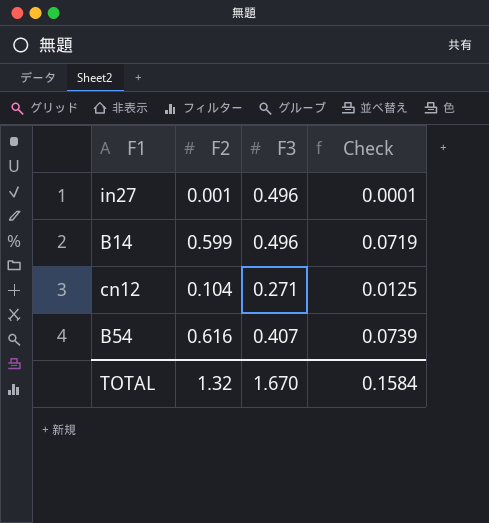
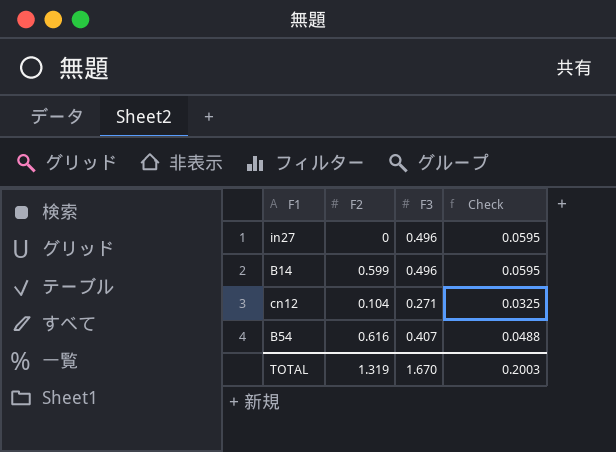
column Check | formula: [F2] * 0.12 -> [F3] * 0.12
in27 | F2: 0.001 -> 0
TOTAL | F2: 1.32 -> 1.319
TOTAL | Check: 0.1584 -> 0.2003

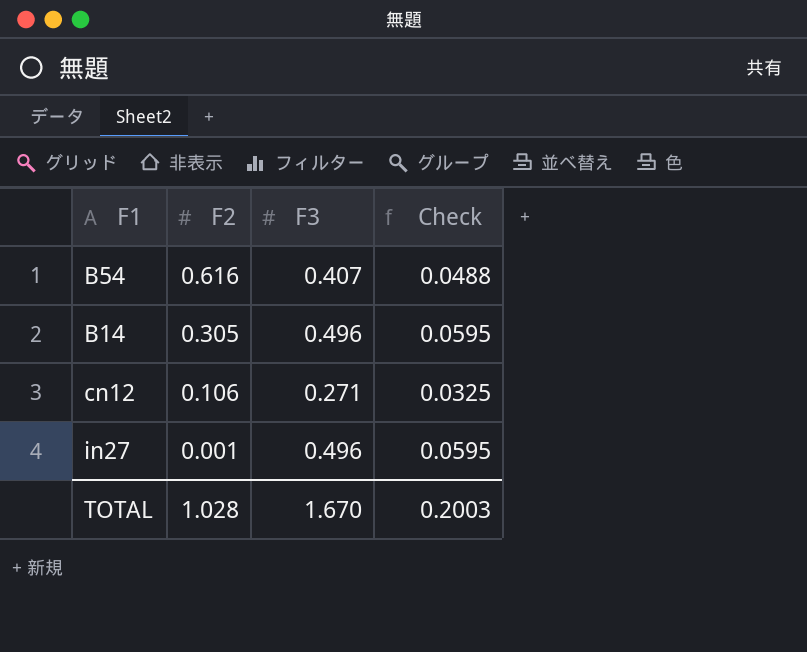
row order: none -> F2 descending
B14 | F2: 0.599 -> 0.305
cn12 | F2: 0.104 -> 0.106
in27 | F2: 0 -> 0.001
TOTAL | F2: 1.319 -> 1.028

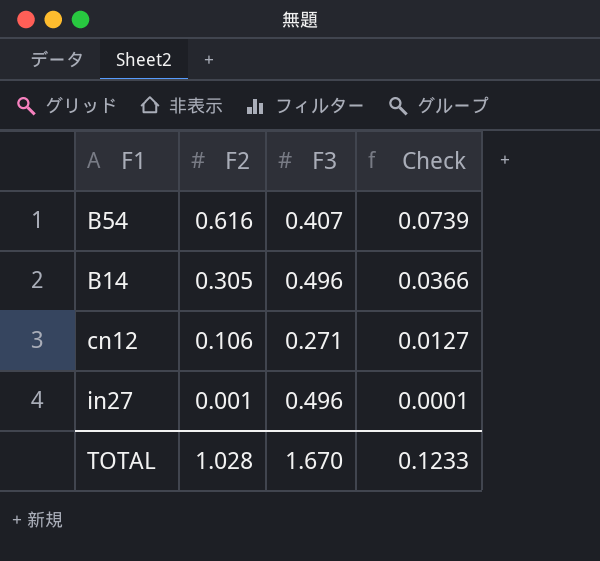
column Check | formula: [F3] * 0.12 -> [F2] * 0.12
TOTAL | Check: 0.2003 -> 0.1233

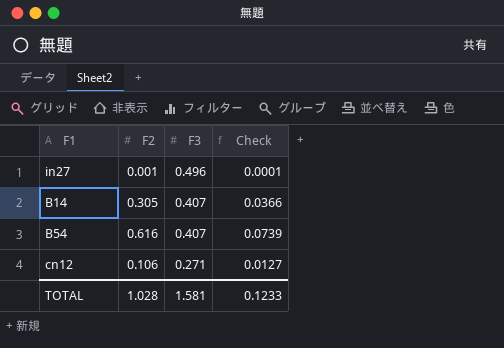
row order: F2 descending -> F3 descending
B14 | F3: 0.496 -> 0.407
TOTAL | F3: 1.670 -> 1.581

